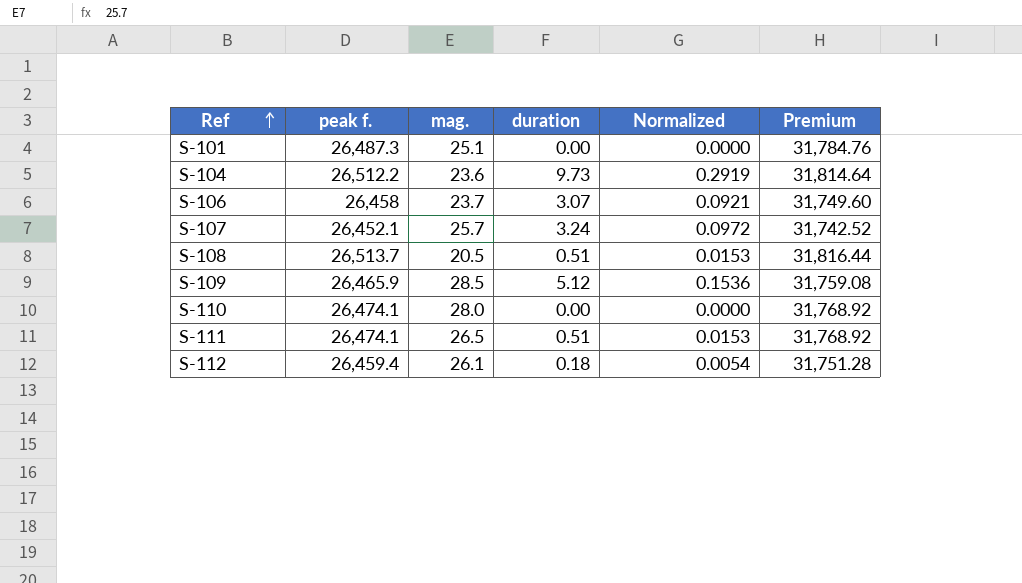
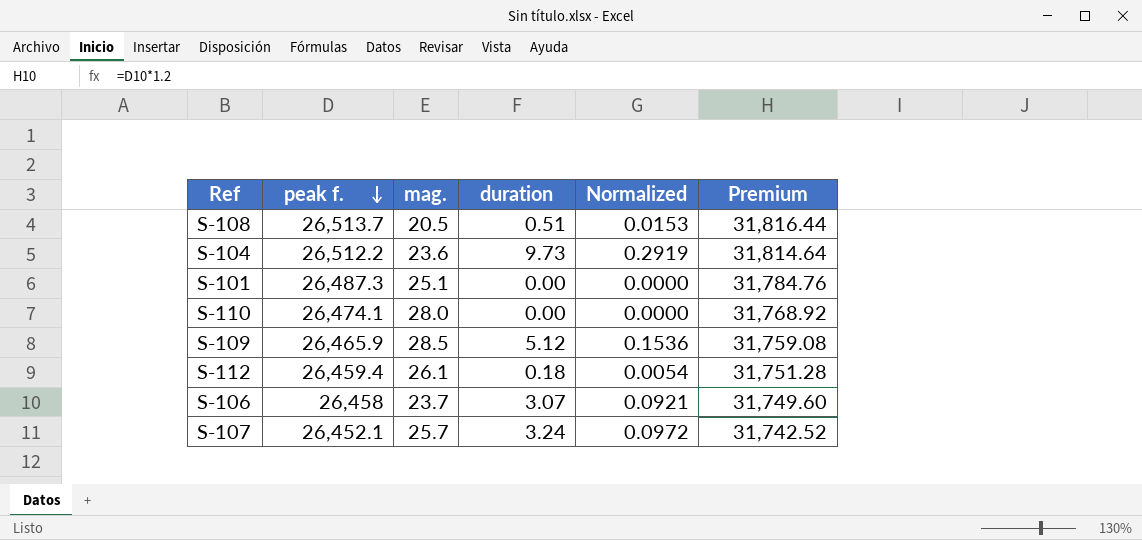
row order: Ref ascending -> peak f. descending
row S-111: 26,474.1 | 26.5 | 0.51 | 0.0153 | 31,768.92 -> none

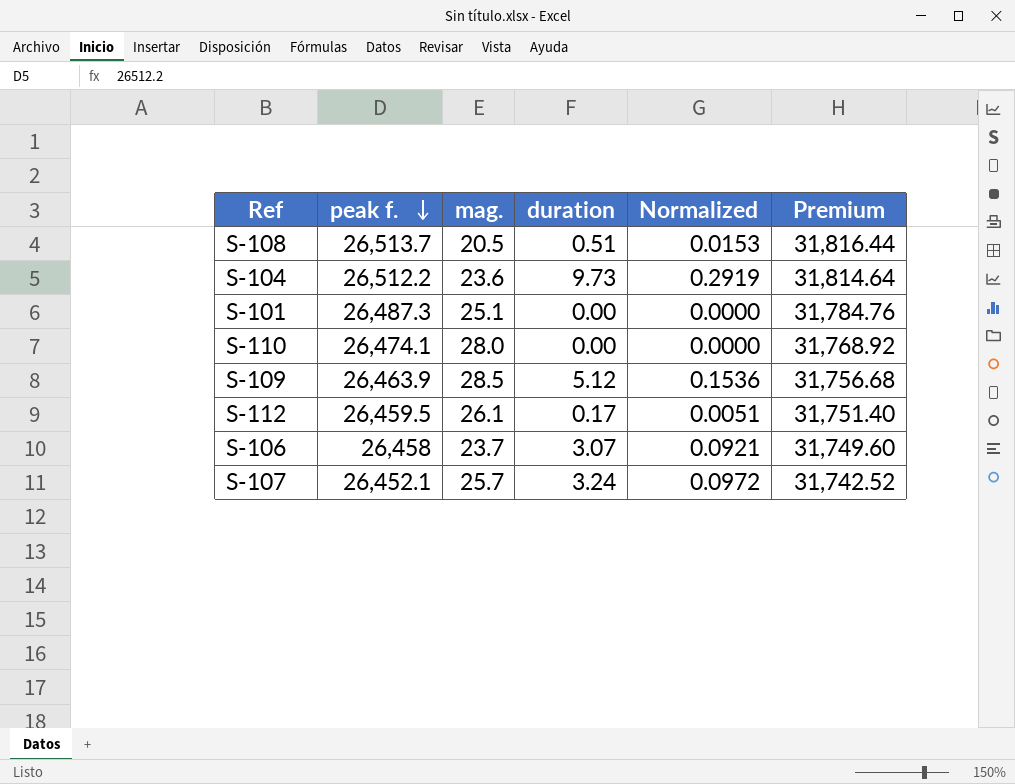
S-109 | peak f.: 26,465.9 -> 26,463.9
S-109 | Premium: 31,759.08 -> 31,756.68
S-112 | peak f.: 26,459.4 -> 26,459.5
S-112 | duration: 0.18 -> 0.17
S-112 | Normalized: 0.0054 -> 0.0051
S-112 | Premium: 31,751.28 -> 31,751.40

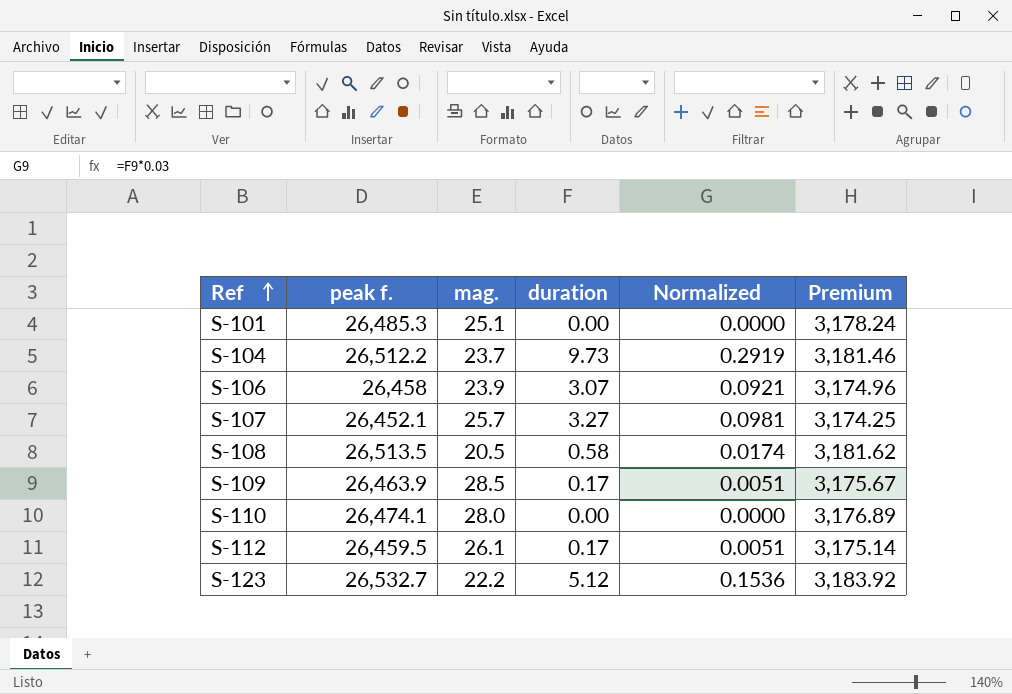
row order: peak f. descending -> Ref ascending
column Premium | formula: [peak f.] * 1.2 -> [peak f.] * 0.12
S-101 | peak f.: 26,487.3 -> 26,485.3
S-104 | mag.: 23.6 -> 23.7
S-106 | mag.: 23.7 -> 23.9
S-107 | duration: 3.24 -> 3.27
S-107 | Normalized: 0.0972 -> 0.0981
S-108 | peak f.: 26,513.7 -> 26,513.5
S-108 | duration: 0.51 -> 0.58
S-108 | Normalized: 0.0153 -> 0.0174
S-109 | duration: 5.12 -> 0.17
S-109 | Normalized: 0.1536 -> 0.0051
row S-123: none -> 26,532.7 | 22.2 | 5.12 | 0.1536 | 3,183.92

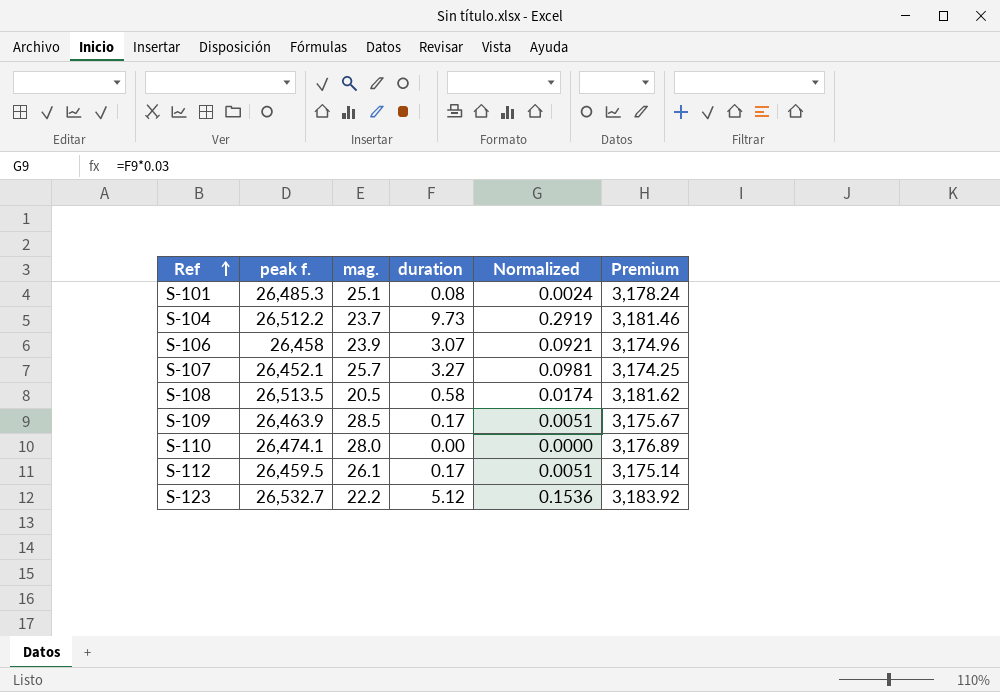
S-101 | duration: 0.00 -> 0.08
S-101 | Normalized: 0.0000 -> 0.0024

